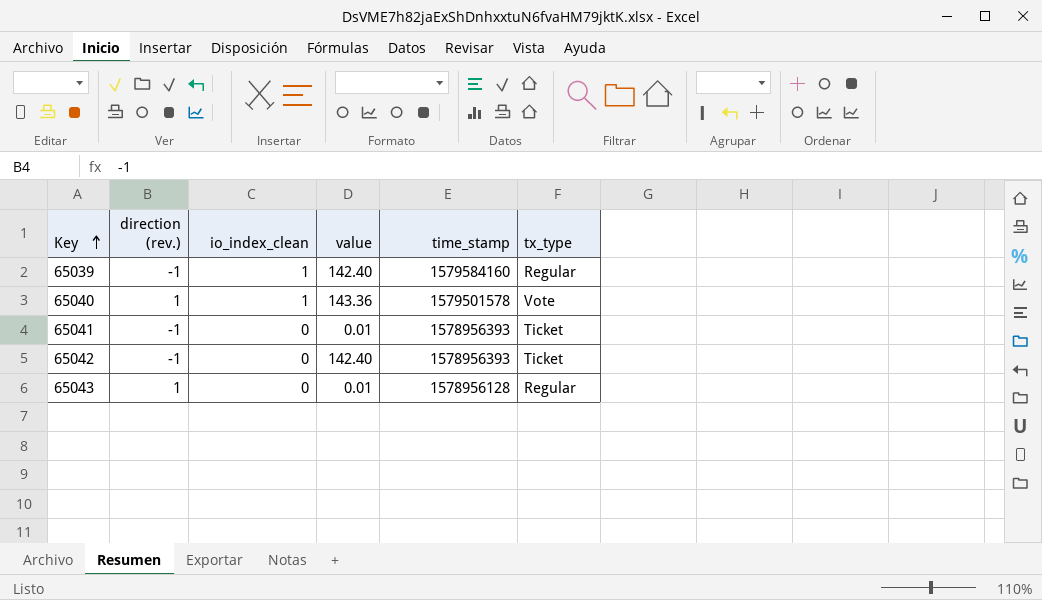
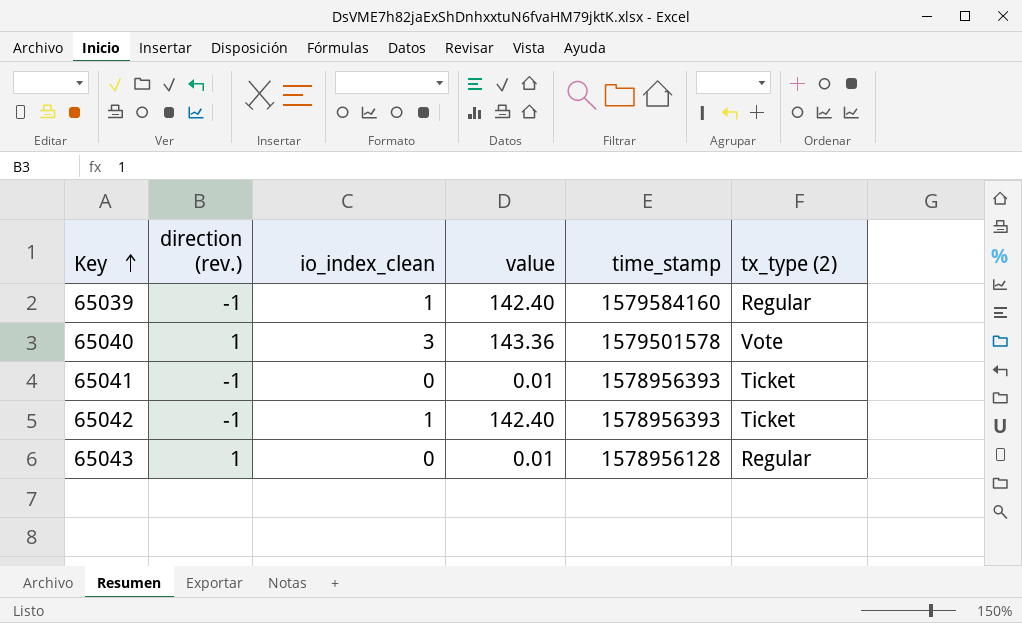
column name: tx_type -> tx_type (2)
65040 | io_index_clean: 1 -> 3
65042 | io_index_clean: 0 -> 1

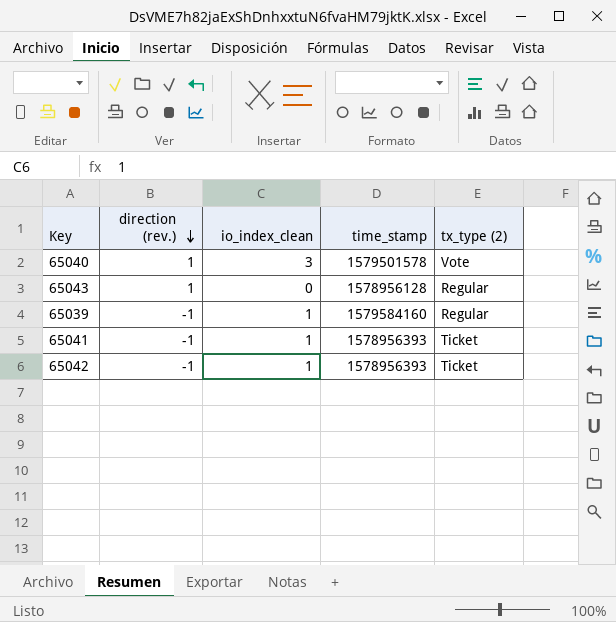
row order: Key ascending -> direction (rev.) descending
column value | position: 4 -> none
65041 | io_index_clean: 0 -> 1

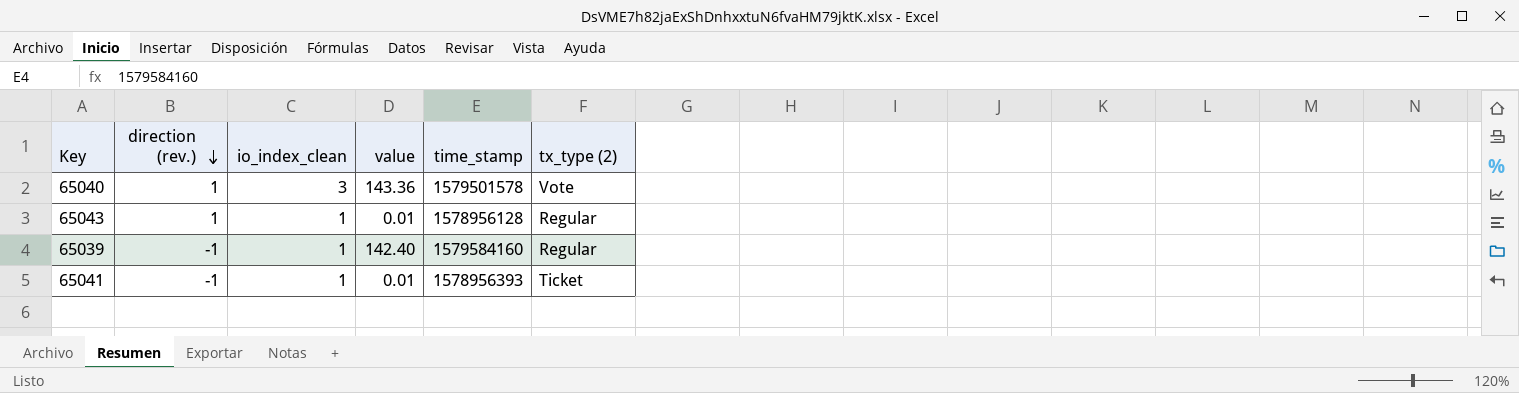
column value | position: none -> 4
row 65042: -1 | 1 | 1578956393 | Ticket -> none
65043 | io_index_clean: 0 -> 1

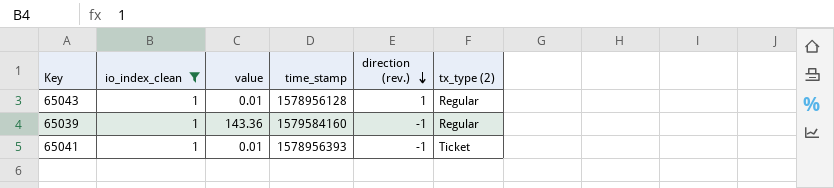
filter: none -> io_index_clean = 1
column direction (rev.) | position: 2 -> 5
65039 | value: 142.40 -> 143.36

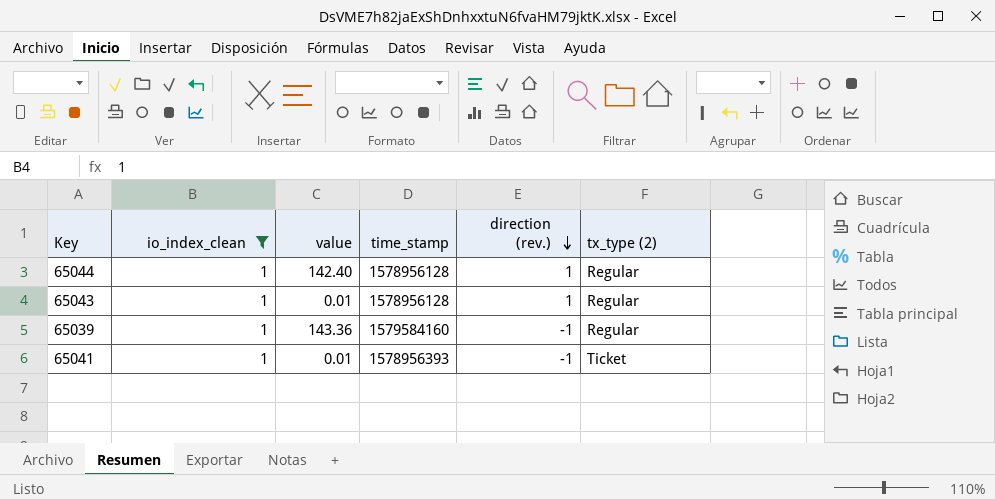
row 65044: none -> 1 | 142.40 | 1578956128 | 1 | Regular

